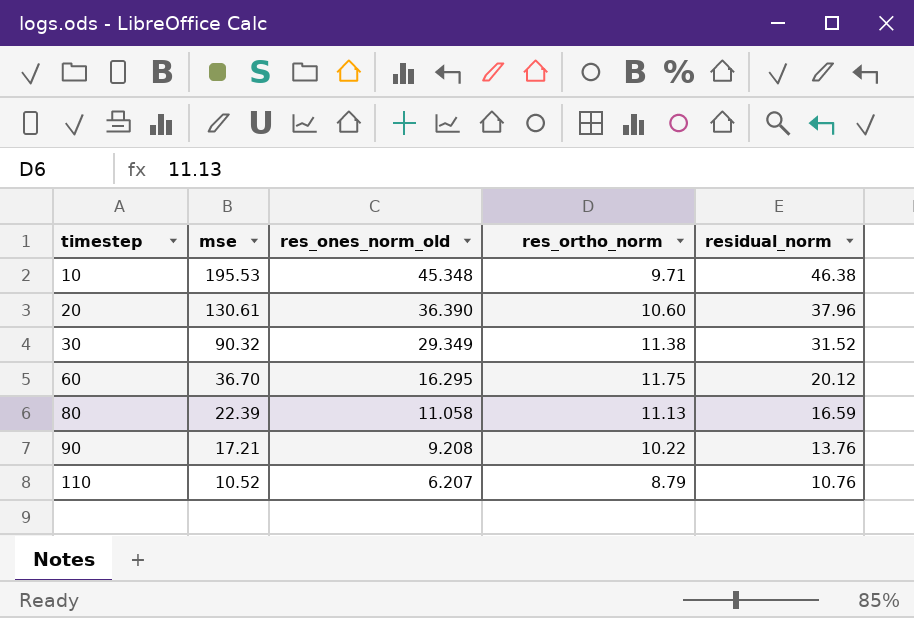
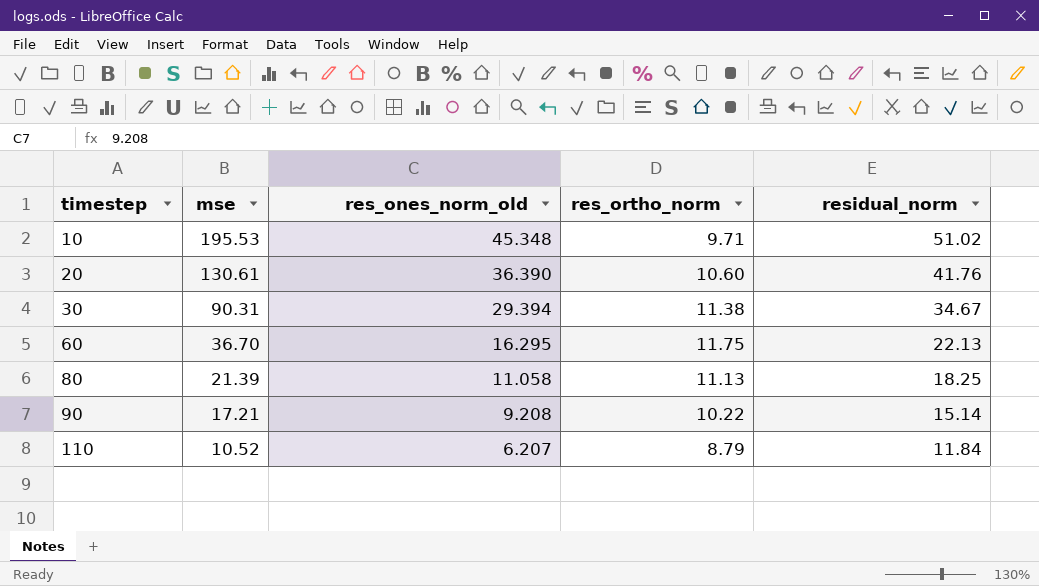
10 | residual_norm: 46.38 -> 51.02
20 | residual_norm: 37.96 -> 41.76
30 | mse: 90.32 -> 90.31
30 | res_ones_norm_old: 29.349 -> 29.394
30 | residual_norm: 31.52 -> 34.67
60 | residual_norm: 20.12 -> 22.13
80 | mse: 22.39 -> 21.39
80 | residual_norm: 16.59 -> 18.25
90 | residual_norm: 13.76 -> 15.14
110 | residual_norm: 10.76 -> 11.84

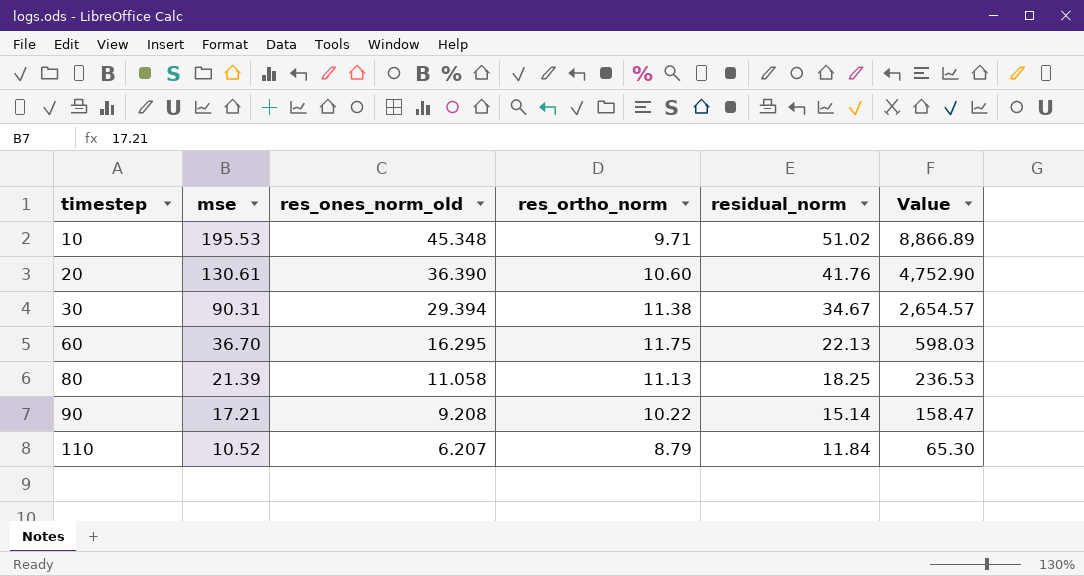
column Value | formula: none -> [mse] * [res_ones_norm_old]

